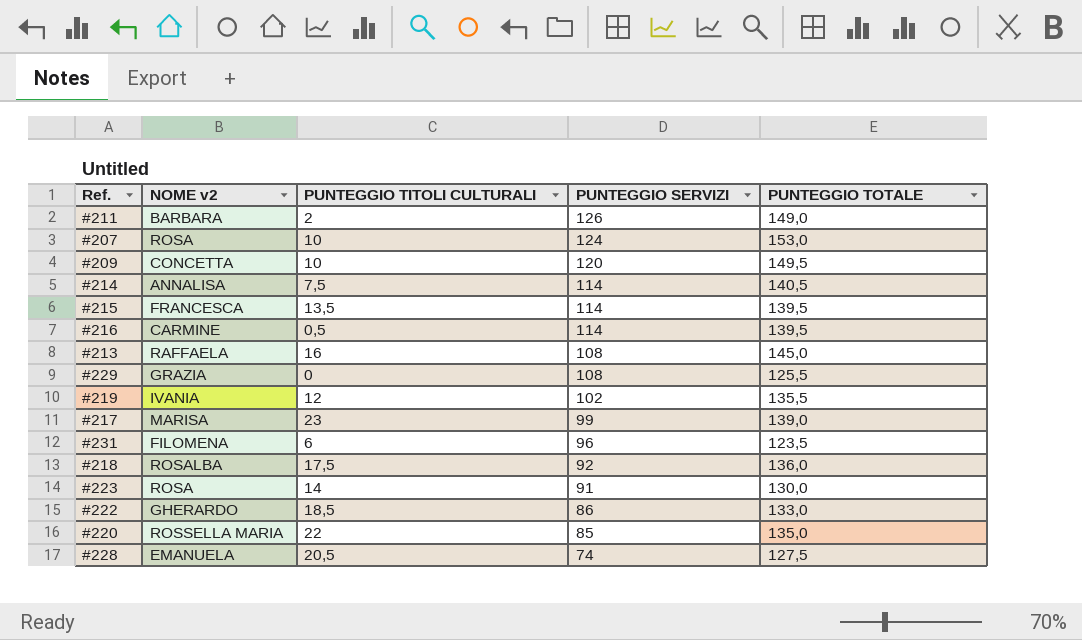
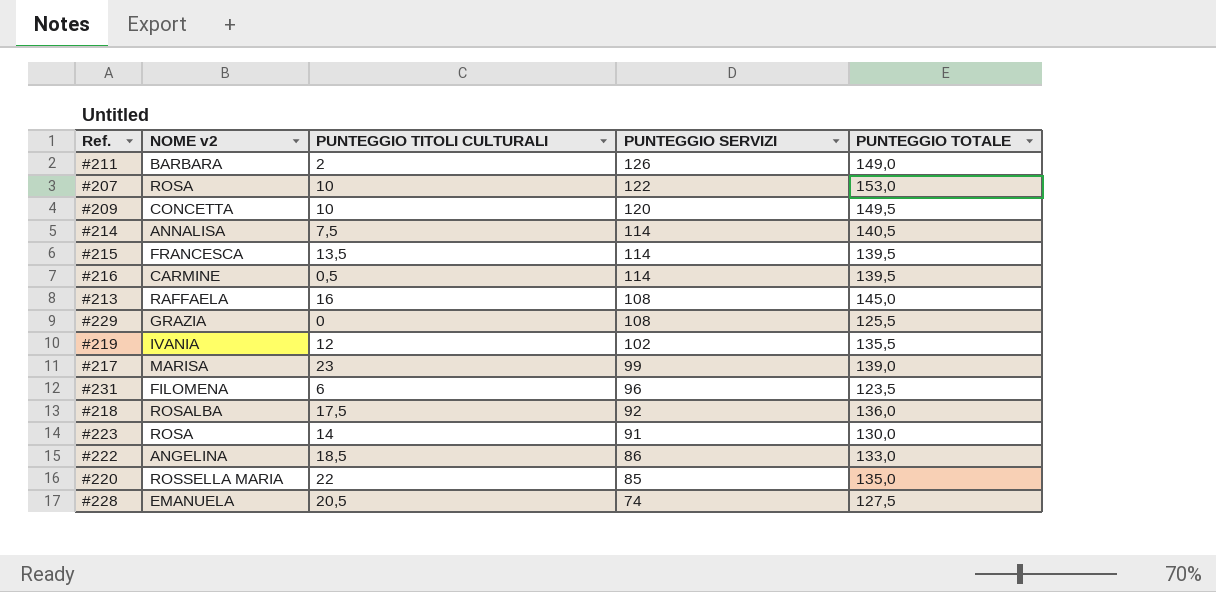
#207 | PUNTEGGIO SERVIZI: 124 -> 122
#222 | NOME v2: GHERARDO -> ANGELINA

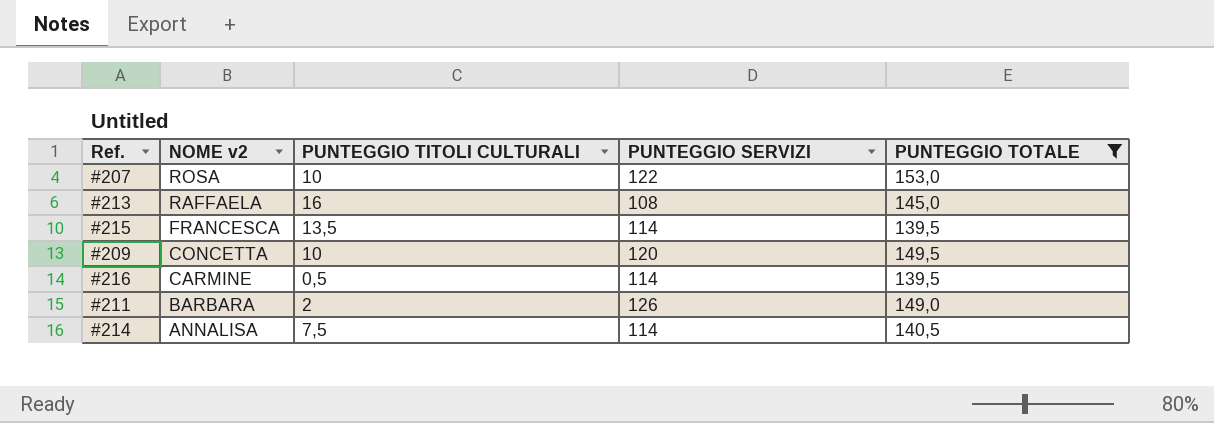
filter: none -> PUNTEGGIO TOTALE >= 139,5
row order: PUNTEGGIO SERVIZI descending -> NOME v2 descending

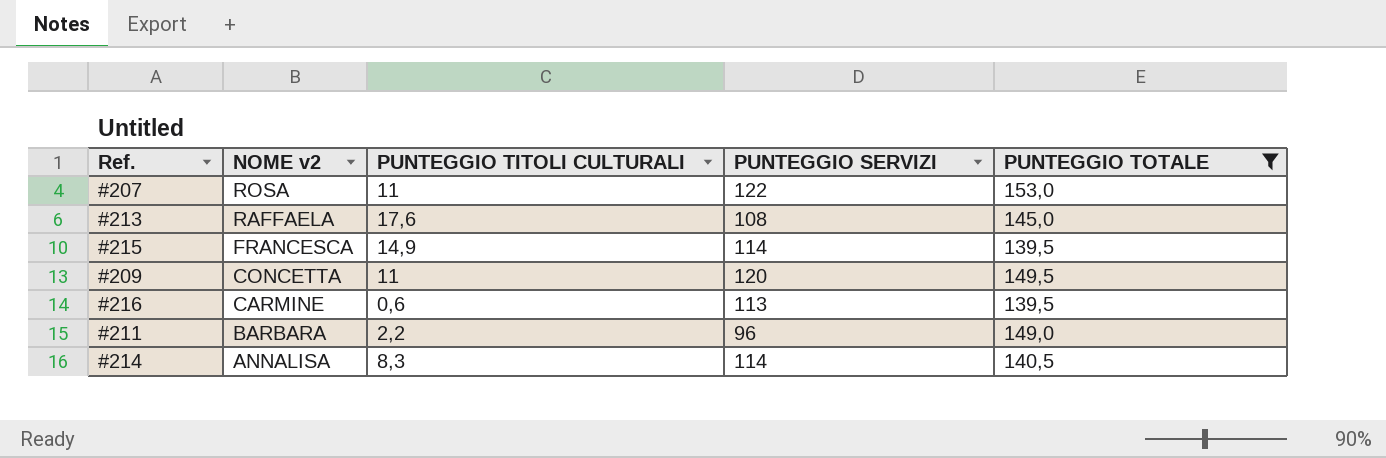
#207 | PUNTEGGIO TITOLI CULTURALI: 10 -> 11
#213 | PUNTEGGIO TITOLI CULTURALI: 16 -> 17,6
#215 | PUNTEGGIO TITOLI CULTURALI: 13,5 -> 14,9
#209 | PUNTEGGIO TITOLI CULTURALI: 10 -> 11
#216 | PUNTEGGIO TITOLI CULTURALI: 0,5 -> 0,6
#216 | PUNTEGGIO SERVIZI: 114 -> 113
#211 | PUNTEGGIO TITOLI CULTURALI: 2 -> 2,2
#211 | PUNTEGGIO SERVIZI: 126 -> 96
#214 | PUNTEGGIO TITOLI CULTURALI: 7,5 -> 8,3

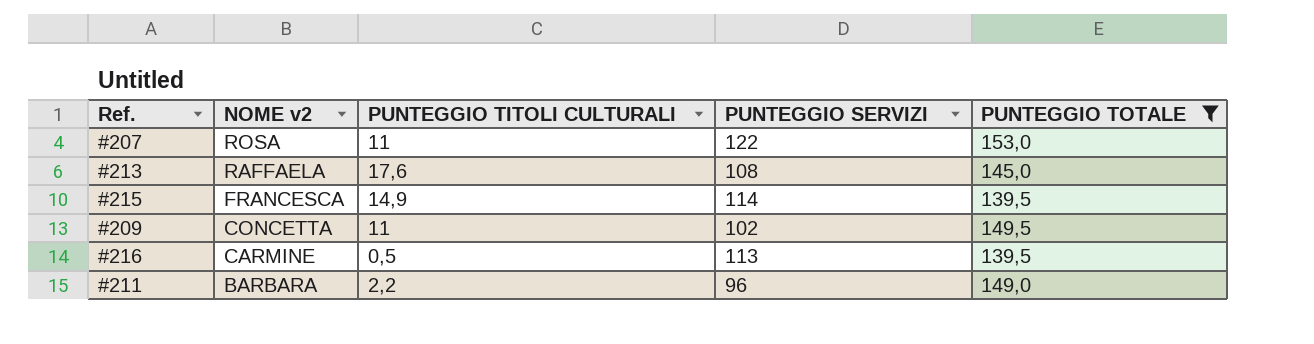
row #214: ANNALISA | 8,3 | 114 | 140,5 -> none
#209 | PUNTEGGIO SERVIZI: 120 -> 102
#216 | PUNTEGGIO TITOLI CULTURALI: 0,6 -> 0,5

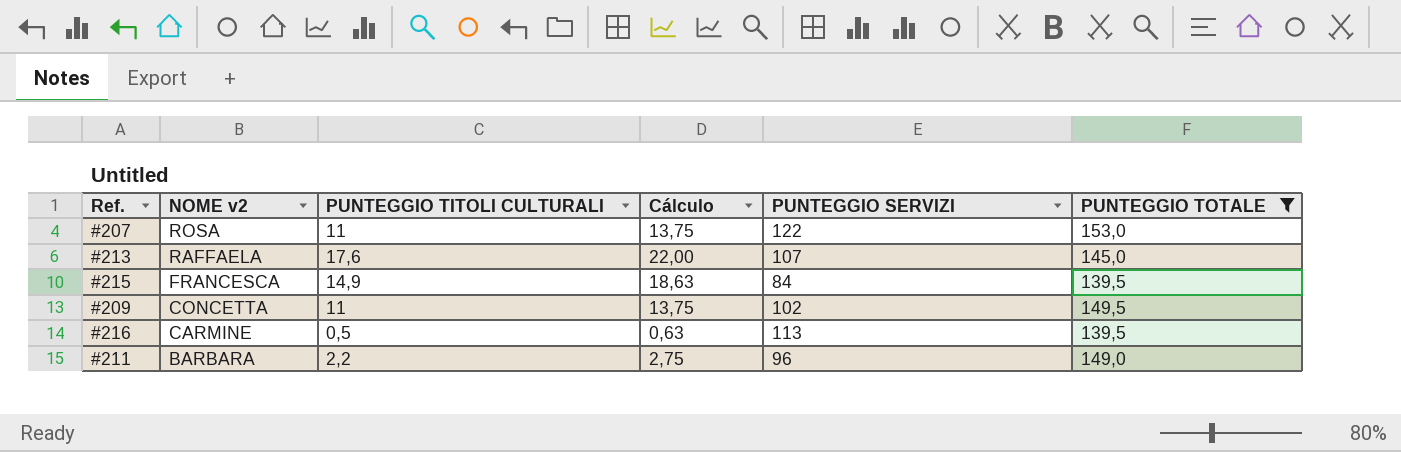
column Cálculo | formula: none -> [PUNTEGGIO TITOLI CULTURALI] * 1,25
#213 | PUNTEGGIO SERVIZI: 108 -> 107
#215 | PUNTEGGIO SERVIZI: 114 -> 84

